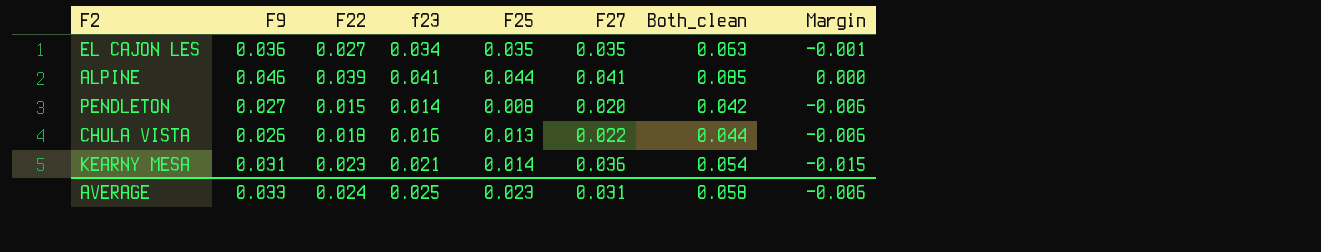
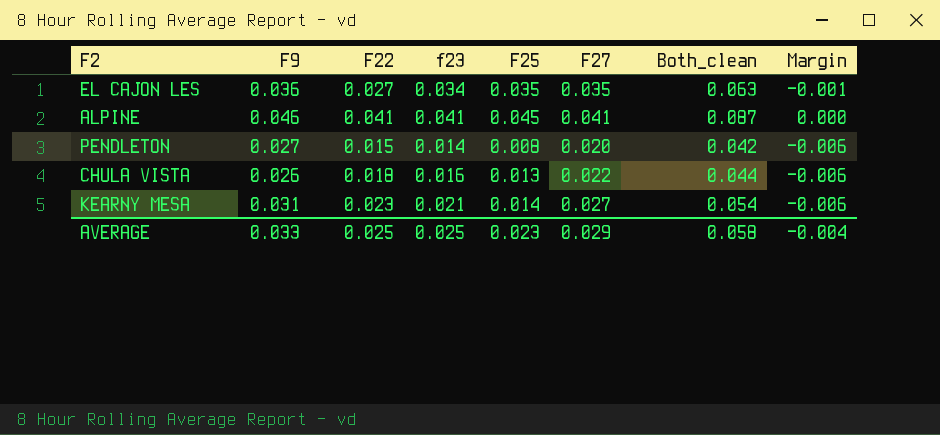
ALPINE | F22: 0.039 -> 0.041
ALPINE | F25: 0.044 -> 0.045
ALPINE | Both_clean: 0.085 -> 0.087
KEARNY MESA | F27: 0.036 -> 0.027
KEARNY MESA | Margin: -0.015 -> -0.006
AVERAGE | F22: 0.024 -> 0.025
AVERAGE | F27: 0.031 -> 0.029
AVERAGE | Margin: -0.006 -> -0.004

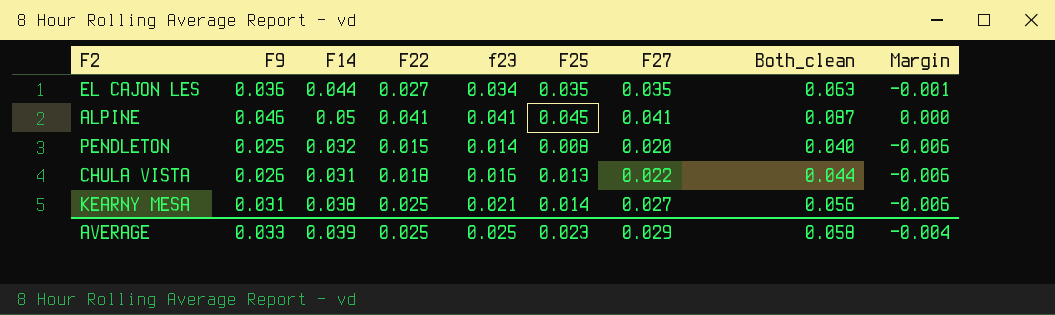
column F14 | position: none -> 3
PENDLETON | F9: 0.027 -> 0.025
PENDLETON | Both_clean: 0.042 -> 0.040
KEARNY MESA | F22: 0.023 -> 0.025
KEARNY MESA | Both_clean: 0.054 -> 0.056

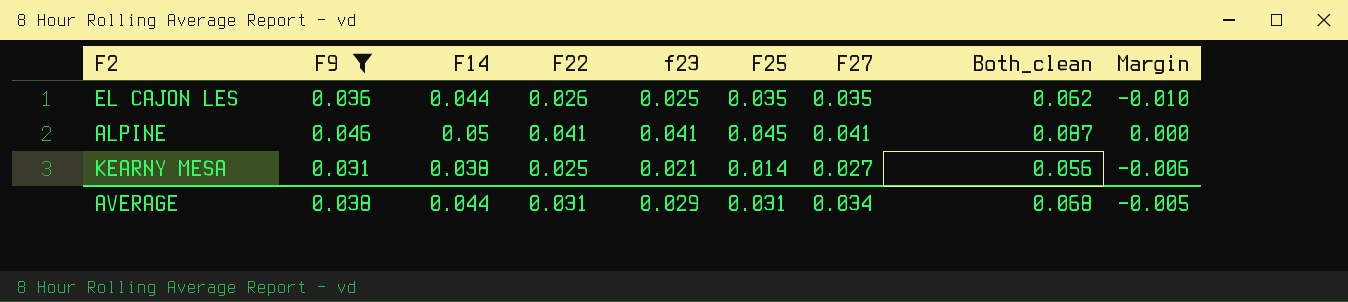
filter: none -> F9 >= 0.031
EL CAJON LES | F22: 0.027 -> 0.026
EL CAJON LES | f23: 0.034 -> 0.025
EL CAJON LES | Both_clean: 0.063 -> 0.062
EL CAJON LES | Margin: -0.001 -> -0.010
AVERAGE | F9: 0.033 -> 0.038
AVERAGE | F14: 0.039 -> 0.044
AVERAGE | F22: 0.025 -> 0.031
AVERAGE | f23: 0.025 -> 0.029
AVERAGE | F25: 0.023 -> 0.031
AVERAGE | F27: 0.029 -> 0.034
AVERAGE | Both_clean: 0.058 -> 0.068
AVERAGE | Margin: -0.004 -> -0.005

